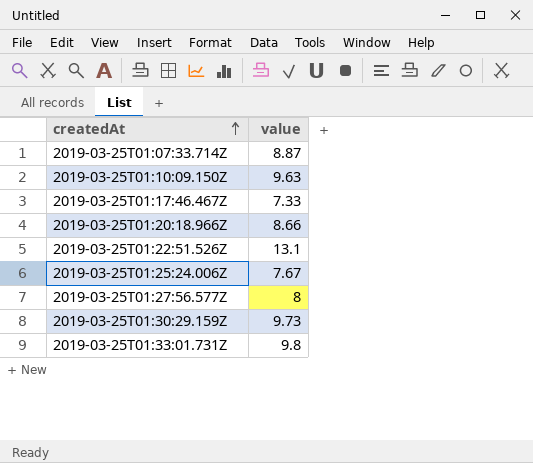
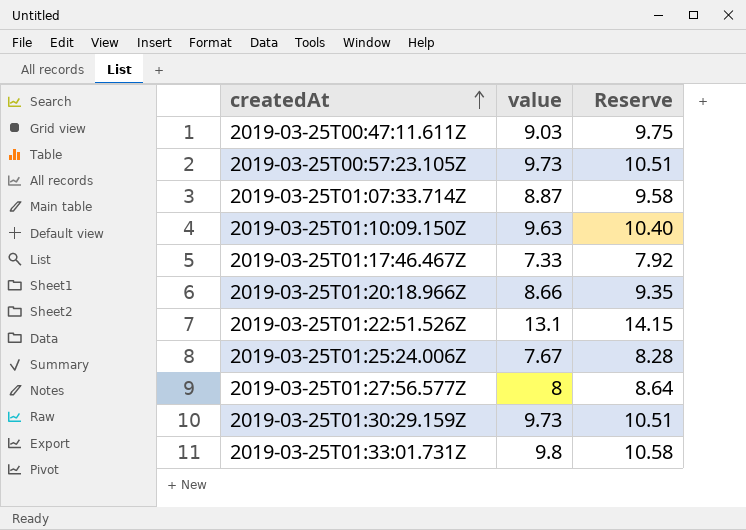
column Reserve | formula: none -> [value] * 1.08
row 2019-03-25T00:47:11.611Z: none -> 9.03 | 9.75
row 2019-03-25T00:57:23.105Z: none -> 9.73 | 10.51

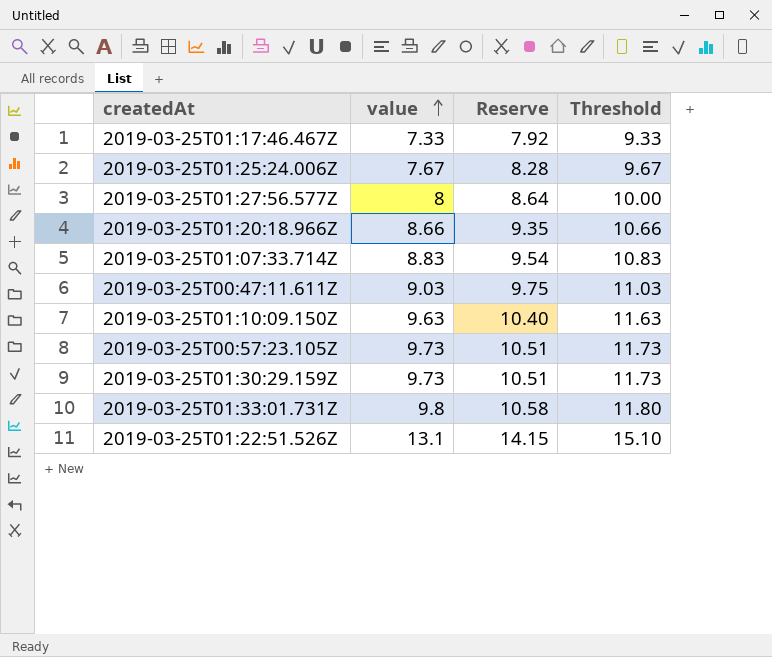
row order: createdAt ascending -> value ascending
column Threshold | formula: none -> [value] + 2
2019-03-25T01:07:33.714Z | value: 8.87 -> 8.83
2019-03-25T01:07:33.714Z | Reserve: 9.58 -> 9.54

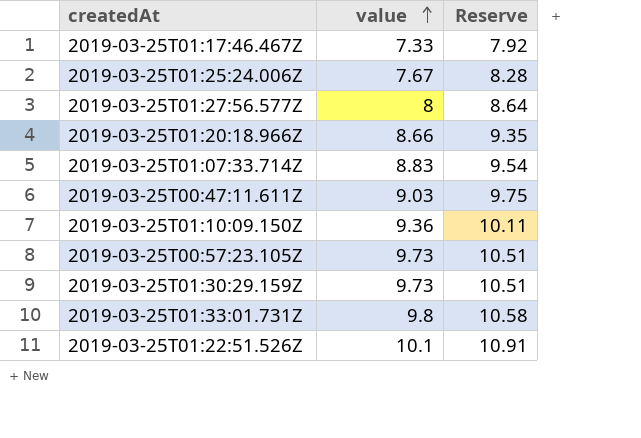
column Threshold | formula: [value] + 2 -> none
2019-03-25T01:10:09.150Z | value: 9.63 -> 9.36
2019-03-25T01:10:09.150Z | Reserve: 10.40 -> 10.11
2019-03-25T01:22:51.526Z | value: 13.1 -> 10.1
2019-03-25T01:22:51.526Z | Reserve: 14.15 -> 10.91

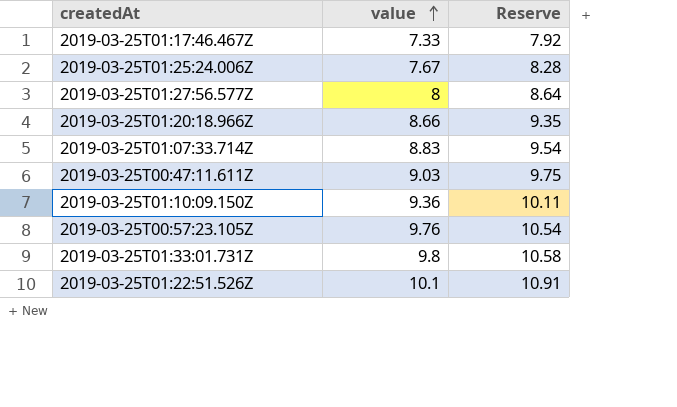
row 2019-03-25T01:30:29.159Z: 9.73 | 10.51 -> none
2019-03-25T00:57:23.105Z | value: 9.73 -> 9.76
2019-03-25T00:57:23.105Z | Reserve: 10.51 -> 10.54

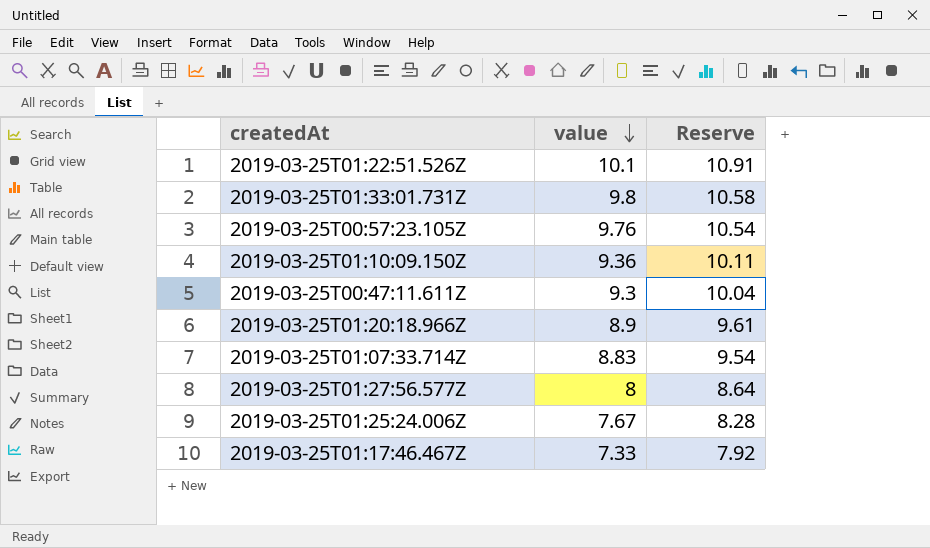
row order: value ascending -> value descending
2019-03-25T00:47:11.611Z | value: 9.03 -> 9.3
2019-03-25T00:47:11.611Z | Reserve: 9.75 -> 10.04
2019-03-25T01:20:18.966Z | value: 8.66 -> 8.9
2019-03-25T01:20:18.966Z | Reserve: 9.35 -> 9.61

